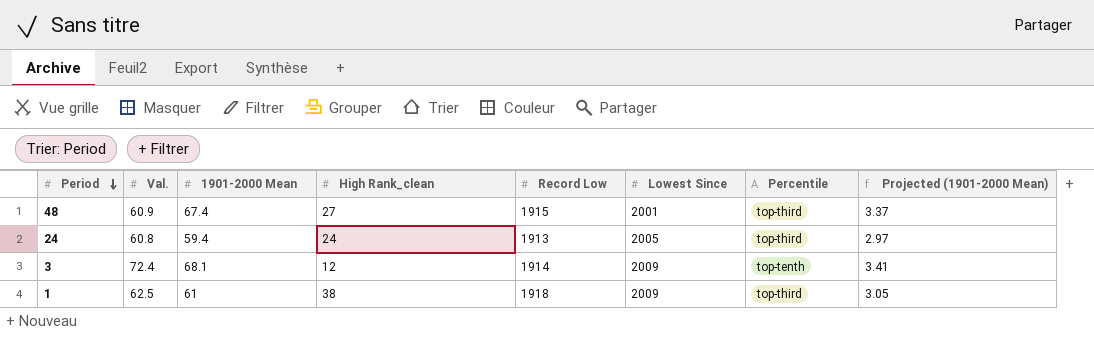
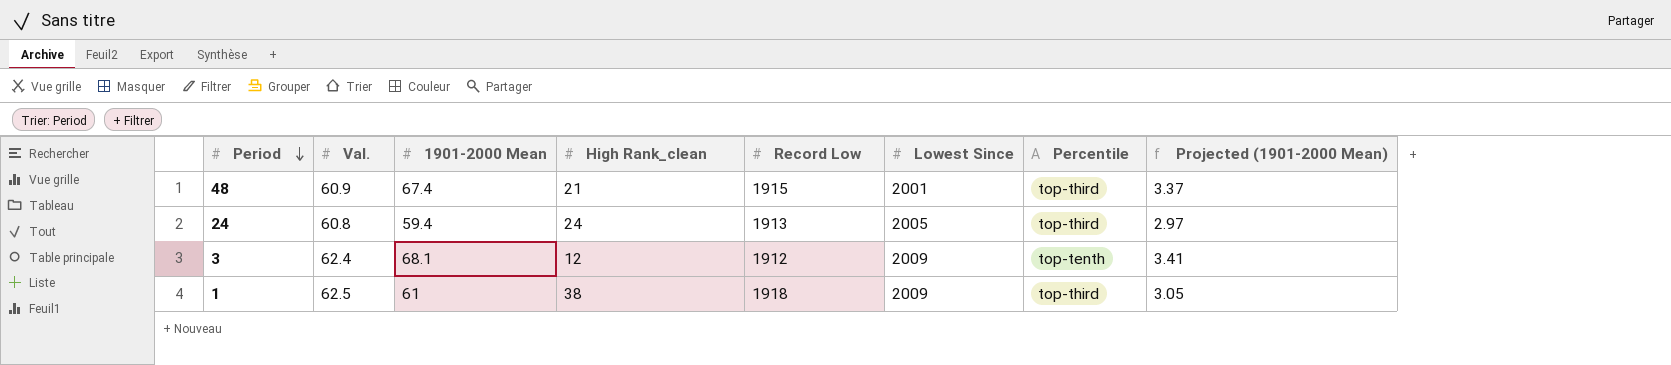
48 | High Rank_clean: 27 -> 21
3 | Val.: 72.4 -> 62.4
3 | Record Low: 1914 -> 1912

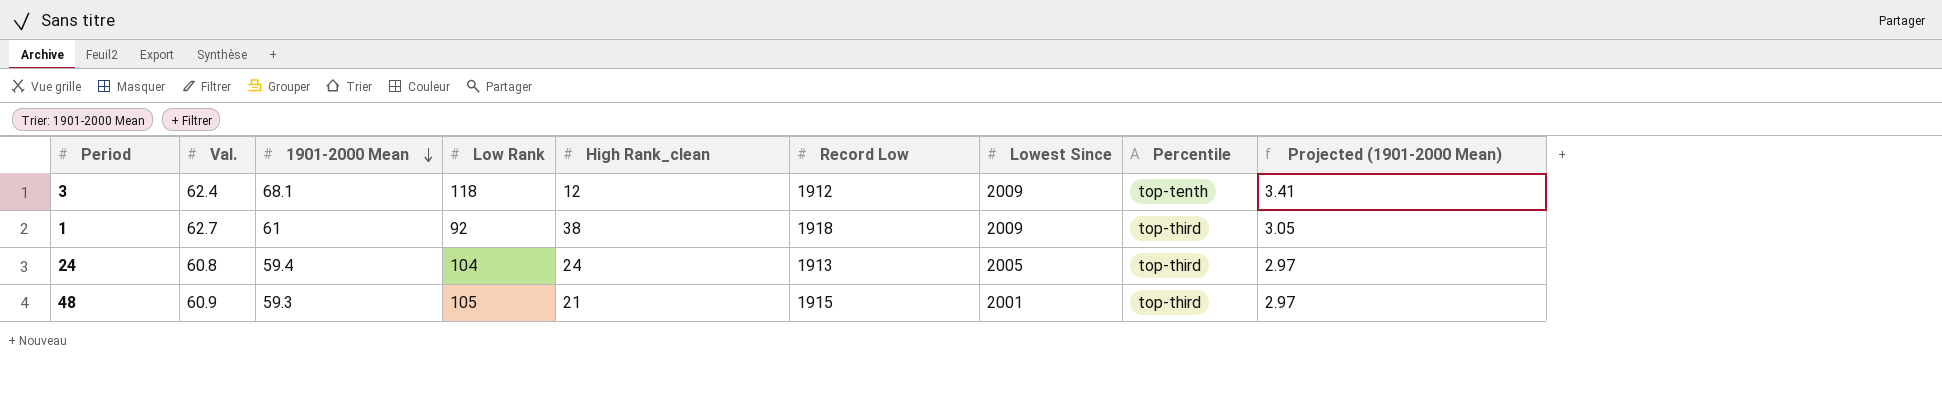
row order: Period descending -> 1901-2000 Mean descending
column Low Rank | position: none -> 4
1 | Val.: 62.5 -> 62.7
48 | 1901-2000 Mean: 67.4 -> 59.3
48 | Projected (1901-2000 Mean): 3.37 -> 2.97

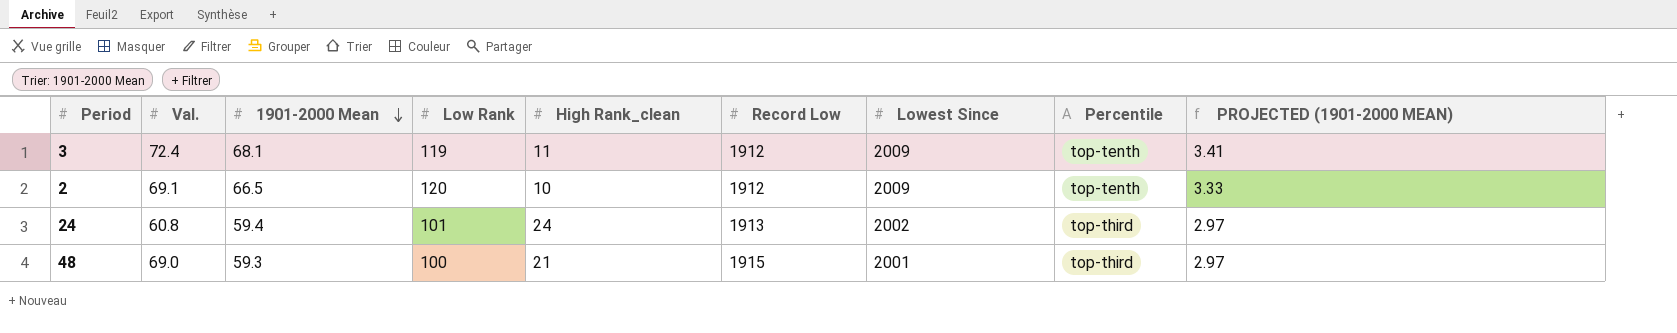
column name: Projected (1901-2000 Mean) -> PROJECTED (1901-2000 MEAN)
row 1: 62.7 | 61 | 92 | 38 | 1918 | 2009 | top-third | 3.05 -> none
3 | Val.: 62.4 -> 72.4
3 | Low Rank: 118 -> 119
3 | High Rank_clean: 12 -> 11
row 2: none -> 69.1 | 66.5 | 120 | 10 | 1912 | 2009 | top-tenth | 3.33
24 | Low Rank: 104 -> 101
24 | Lowest Since: 2005 -> 2002
48 | Val.: 60.9 -> 69.0
48 | Low Rank: 105 -> 100

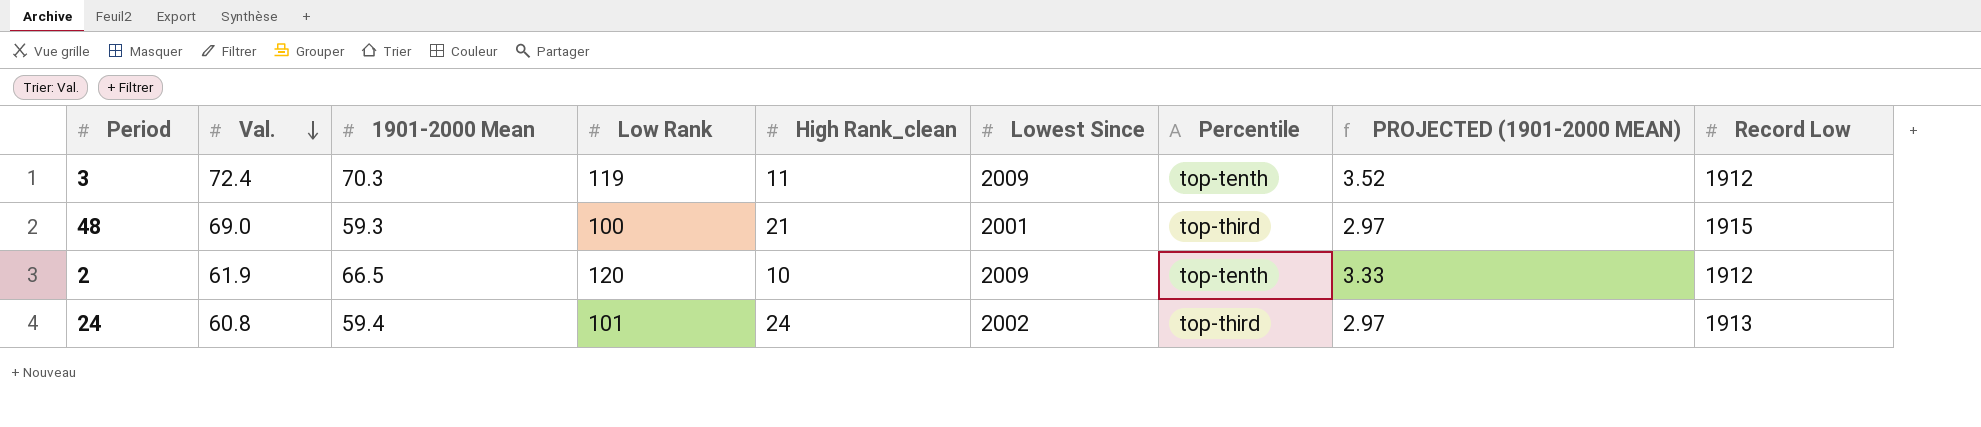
row order: 1901-2000 Mean descending -> Val. descending
column Record Low | position: 6 -> 9
3 | 1901-2000 Mean: 68.1 -> 70.3
3 | PROJECTED (1901-2000 MEAN): 3.41 -> 3.52
2 | Val.: 69.1 -> 61.9

